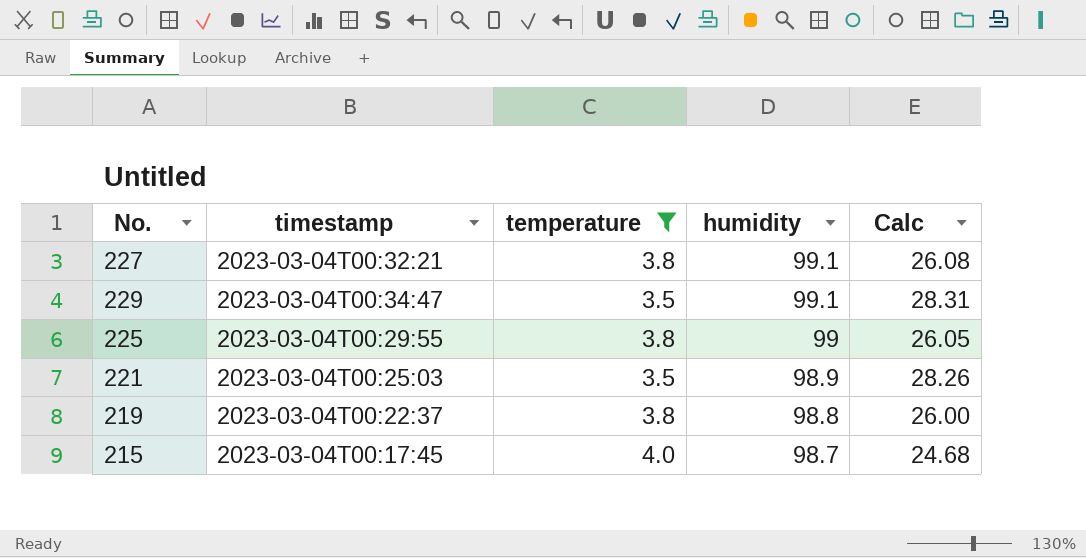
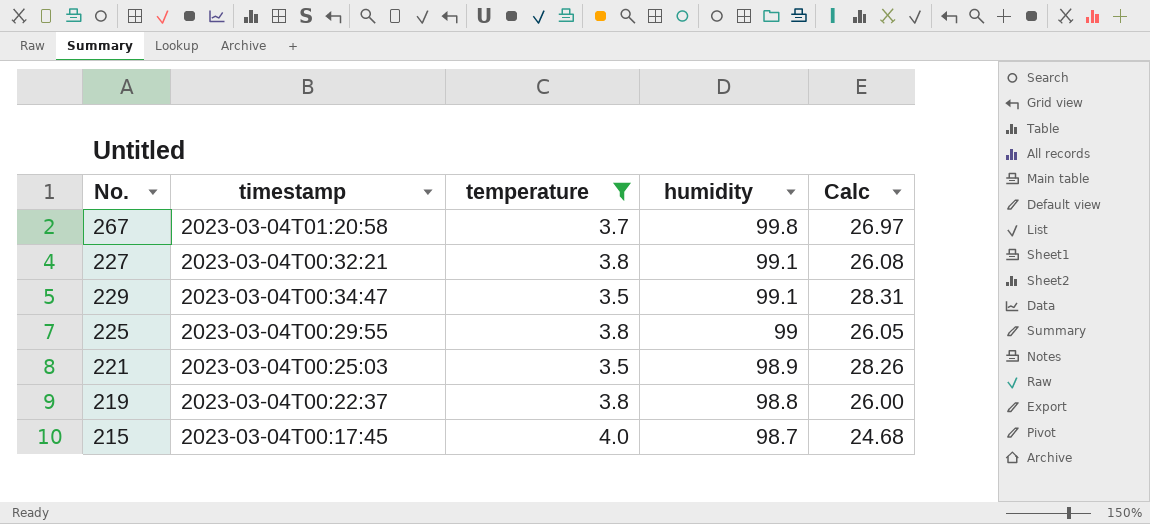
row 267: none -> 2023-03-04T01:20:58 | 3.7 | 99.8 | 26.97

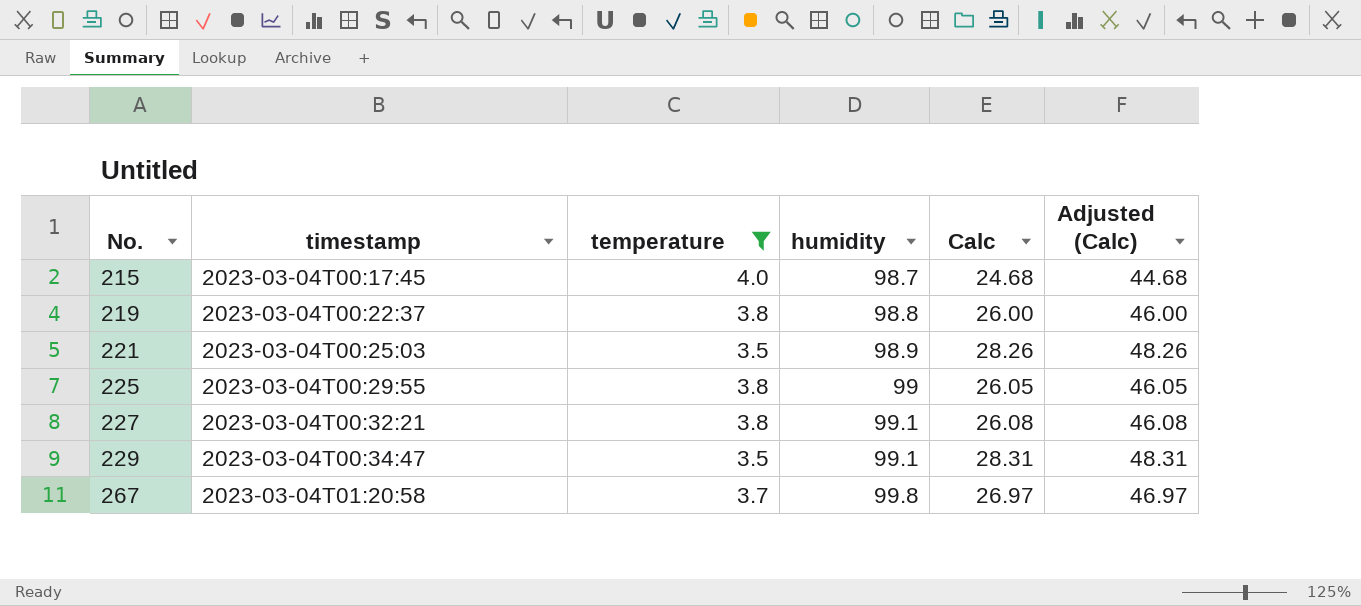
row order: humidity descending -> No. ascending
column Adjusted (Calc) | formula: none -> [Calc] + 20

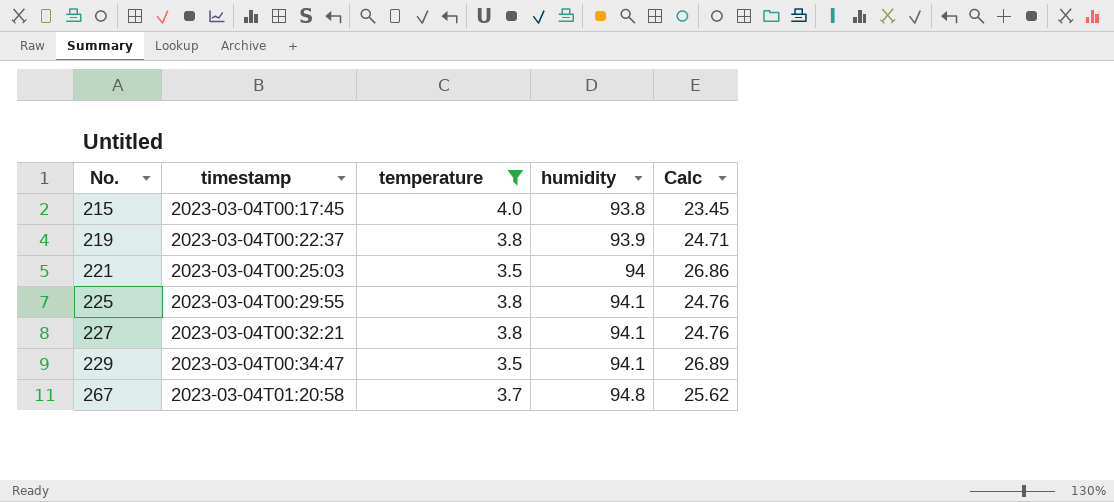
column Adjusted (Calc) | formula: [Calc] + 20 -> none
215 | humidity: 98.7 -> 93.8
215 | Calc: 24.68 -> 23.45
219 | humidity: 98.8 -> 93.9
219 | Calc: 26.00 -> 24.71
221 | humidity: 98.9 -> 94
221 | Calc: 28.26 -> 26.86
225 | humidity: 99 -> 94.1
225 | Calc: 26.05 -> 24.76
227 | humidity: 99.1 -> 94.1
227 | Calc: 26.08 -> 24.76
229 | humidity: 99.1 -> 94.1
229 | Calc: 28.31 -> 26.89
267 | humidity: 99.8 -> 94.8
267 | Calc: 26.97 -> 25.62

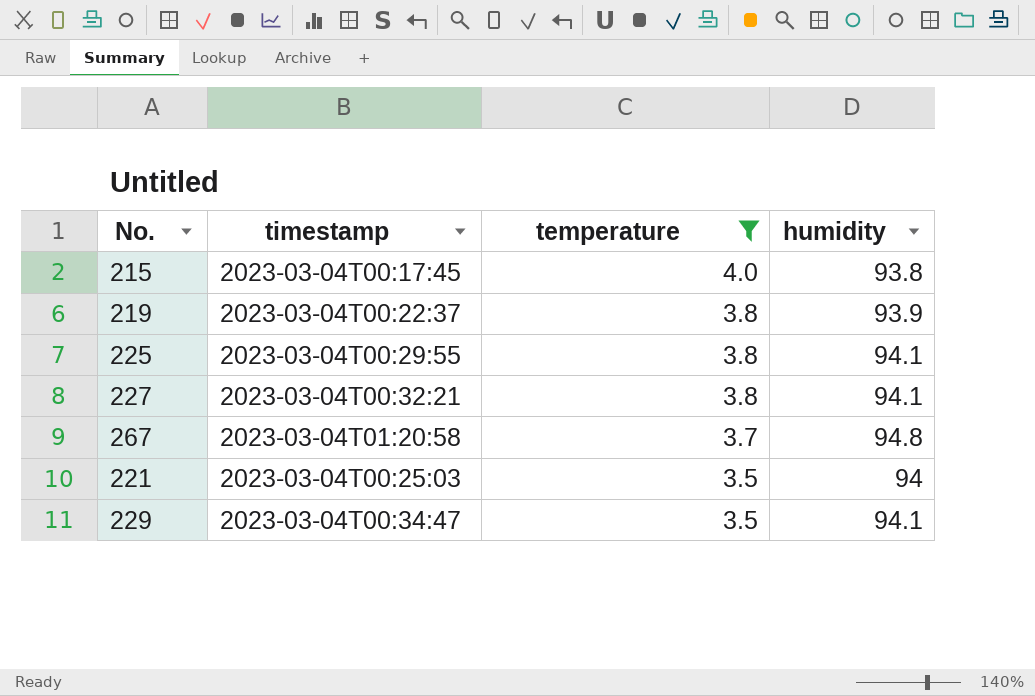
row order: No. ascending -> temperature descending
column Calc | formula: [humidity] / [temperature] -> none

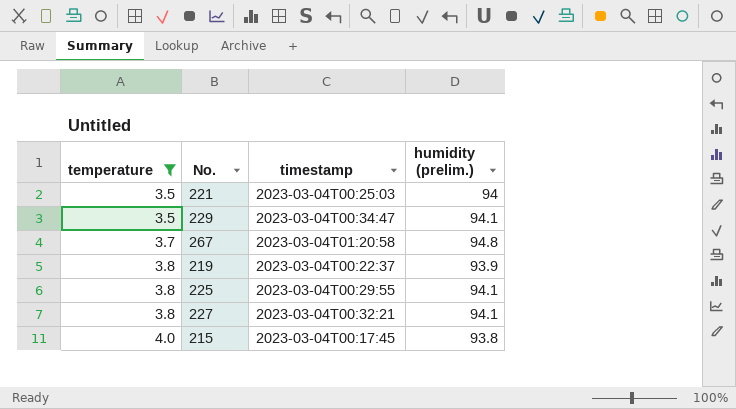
row order: temperature descending -> temperature ascending
column temperature | position: 3 -> 1
column name: humidity -> humidity (prelim.)

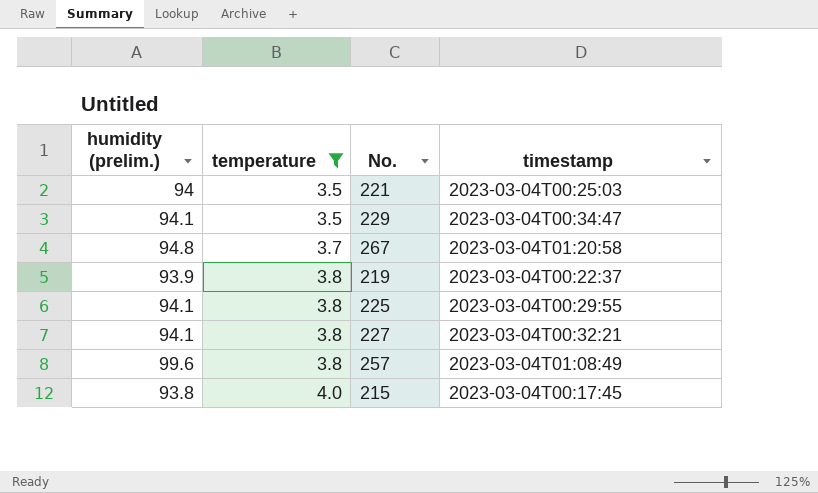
column humidity (prelim.) | position: 4 -> 1
row 257: none -> 99.6 | 3.8 | 2023-03-04T01:08:49

